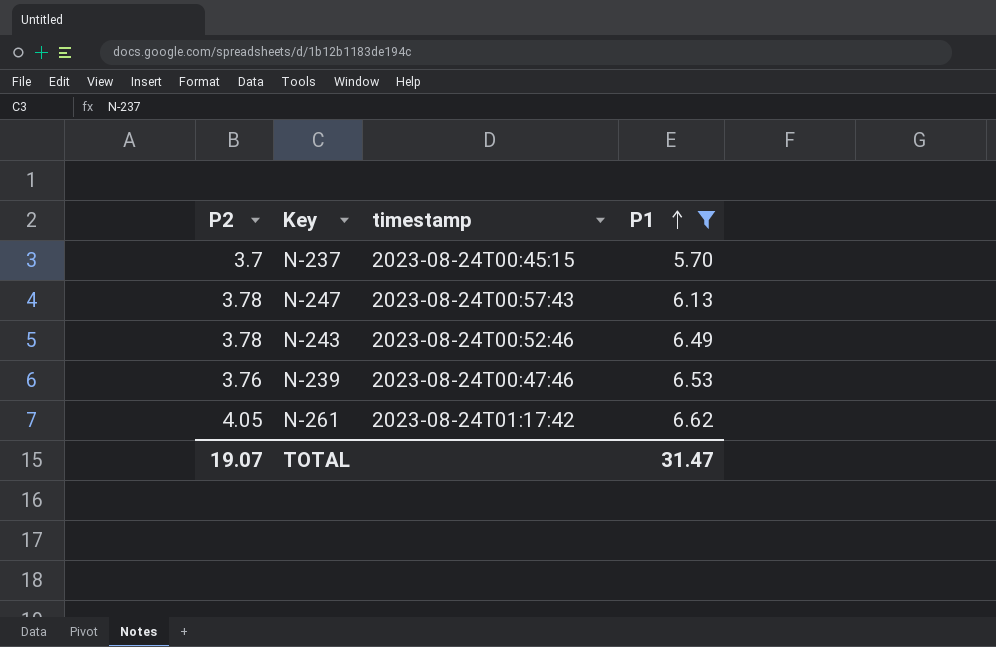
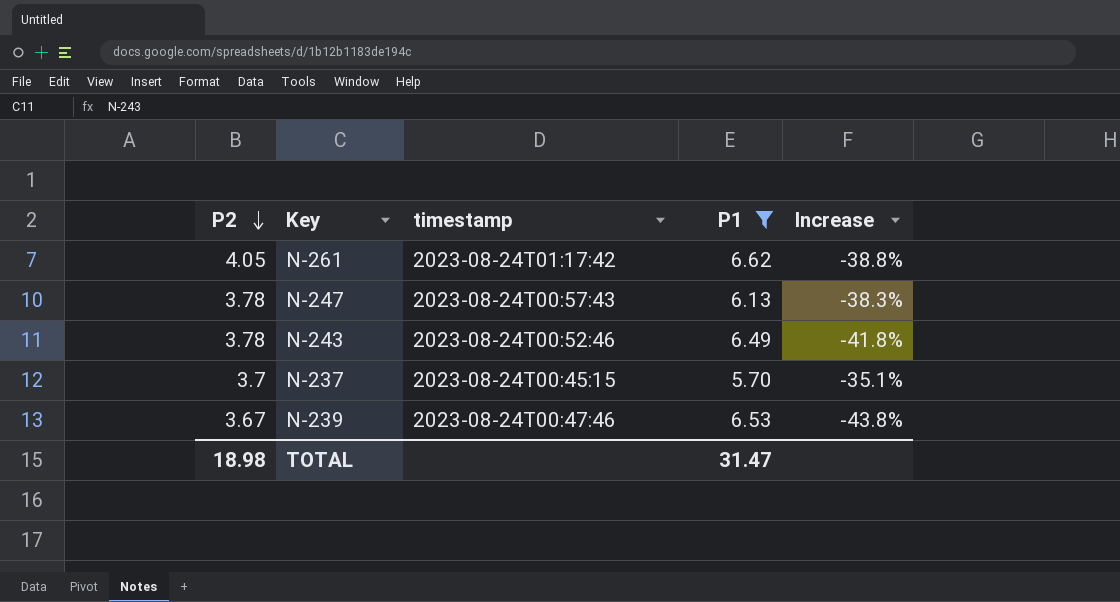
row order: P1 ascending -> P2 descending
column Increase | formula: none -> ([P2] - [P1]) / [P1]
N-239 | P2: 3.76 -> 3.67
TOTAL | P2: 19.07 -> 18.98

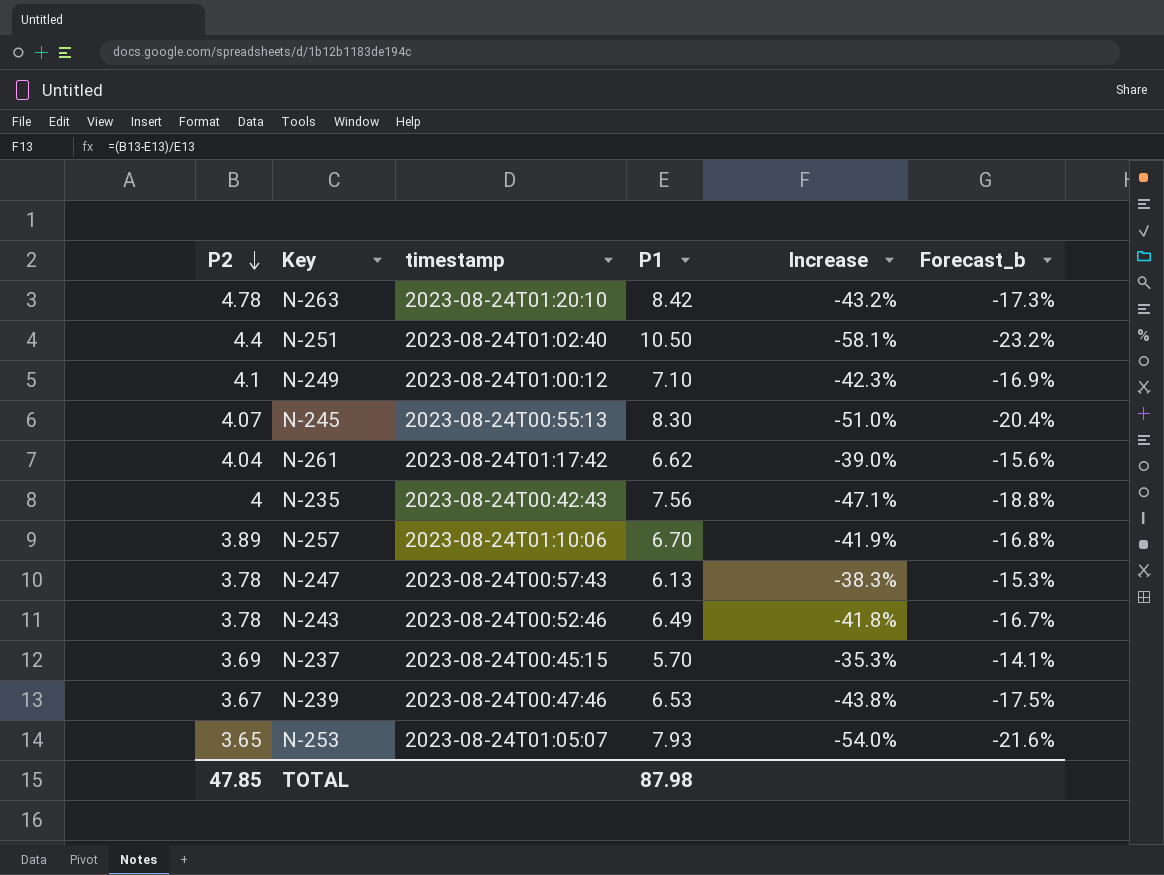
filter: P1 <= 6.62 -> none
column Forecast_b | formula: none -> [Increase] * 0.4
N-261 | P2: 4.05 -> 4.04
N-261 | Increase: -38.8% -> -39.0%
N-237 | P2: 3.7 -> 3.69
N-237 | Increase: -35.1% -> -35.3%
TOTAL | P2: 18.98 -> 47.85
TOTAL | P1: 31.47 -> 87.98

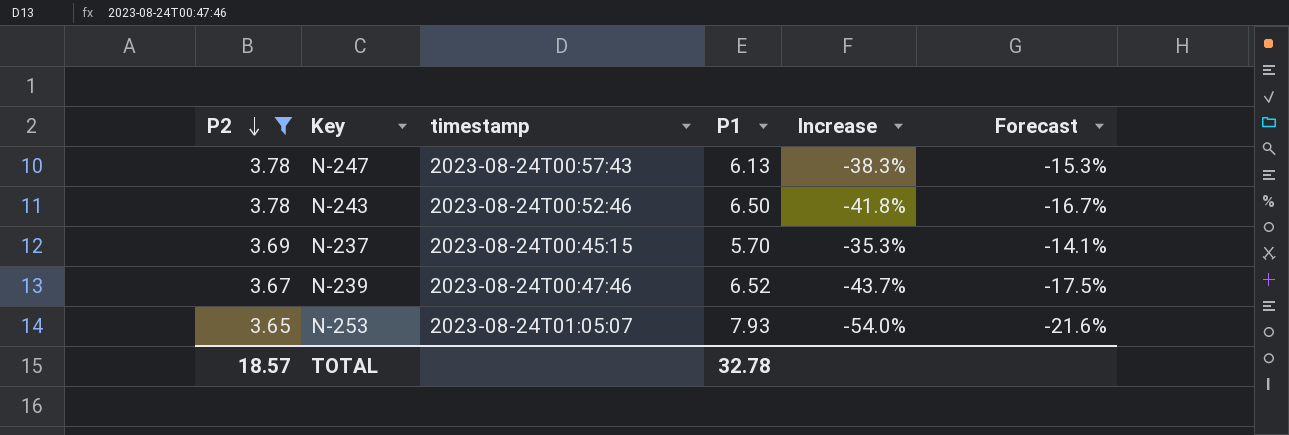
filter: none -> P2 <= 3.78
column name: Forecast_b -> Forecast
N-243 | P1: 6.49 -> 6.50
N-239 | P1: 6.53 -> 6.52
N-239 | Increase: -43.8% -> -43.7%
TOTAL | P2: 47.85 -> 18.57
TOTAL | P1: 87.98 -> 32.78

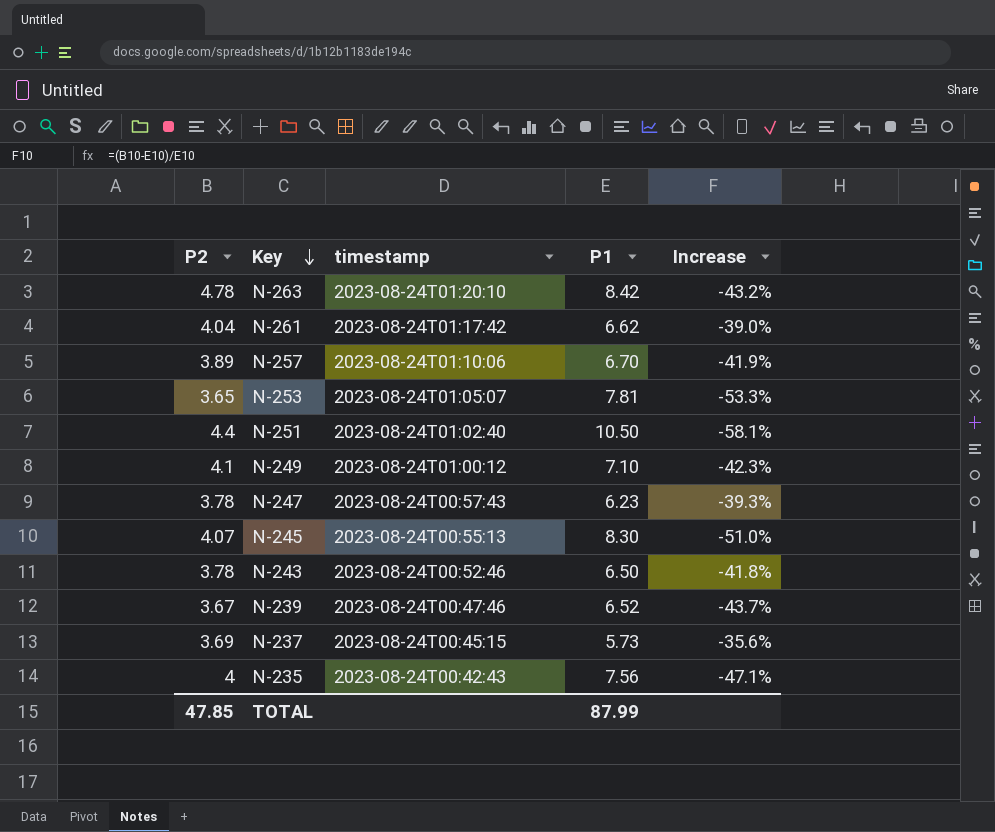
filter: P2 <= 3.78 -> none
row order: P2 descending -> Key descending
column Forecast | formula: [Increase] * 0.4 -> none
N-253 | P1: 7.93 -> 7.81
N-253 | Increase: -54.0% -> -53.3%
N-247 | P1: 6.13 -> 6.23
N-247 | Increase: -38.3% -> -39.3%
N-237 | P1: 5.70 -> 5.73
N-237 | Increase: -35.3% -> -35.6%
TOTAL | P2: 18.57 -> 47.85
TOTAL | P1: 32.78 -> 87.99

